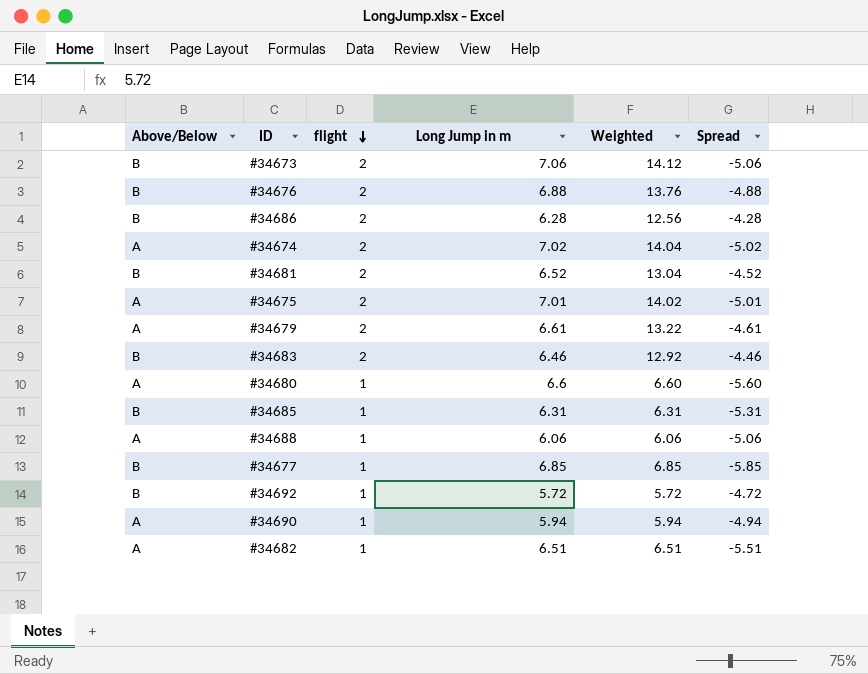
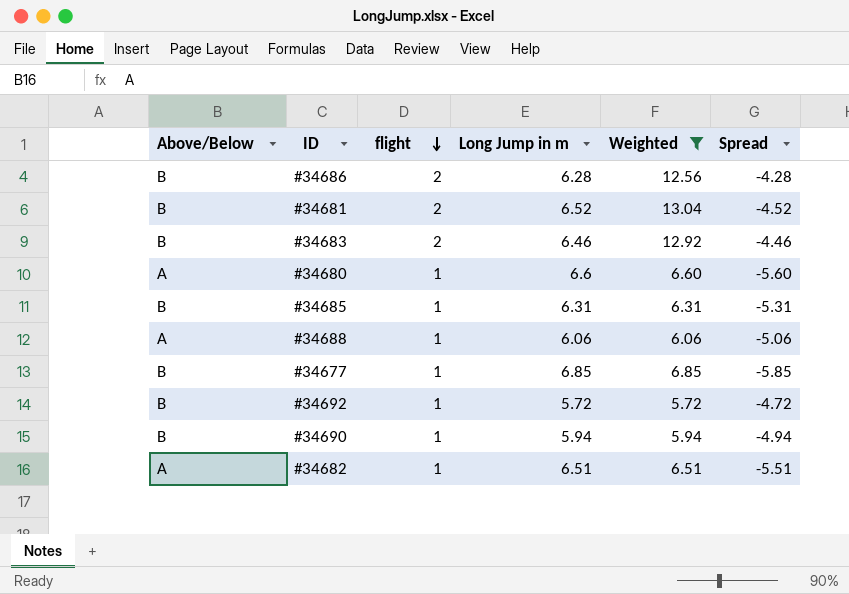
filter: none -> Weighted <= 13.04
#34690 | Above/Below: A -> B

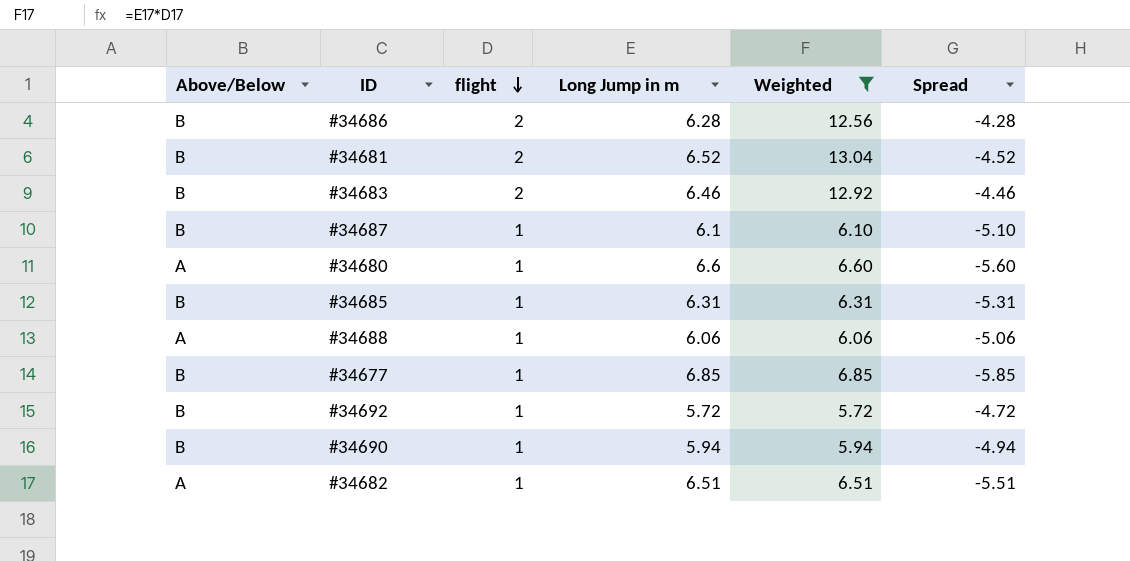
row #34687: none -> B | 1 | 6.1 | 6.10 | -5.10

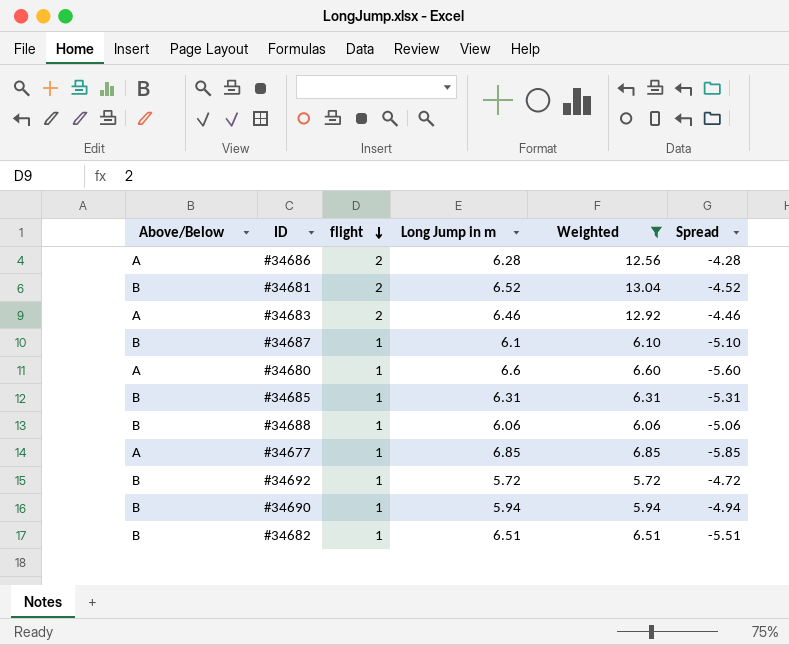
#34686 | Above/Below: B -> A
#34683 | Above/Below: B -> A
#34688 | Above/Below: A -> B
#34677 | Above/Below: B -> A
#34682 | Above/Below: A -> B

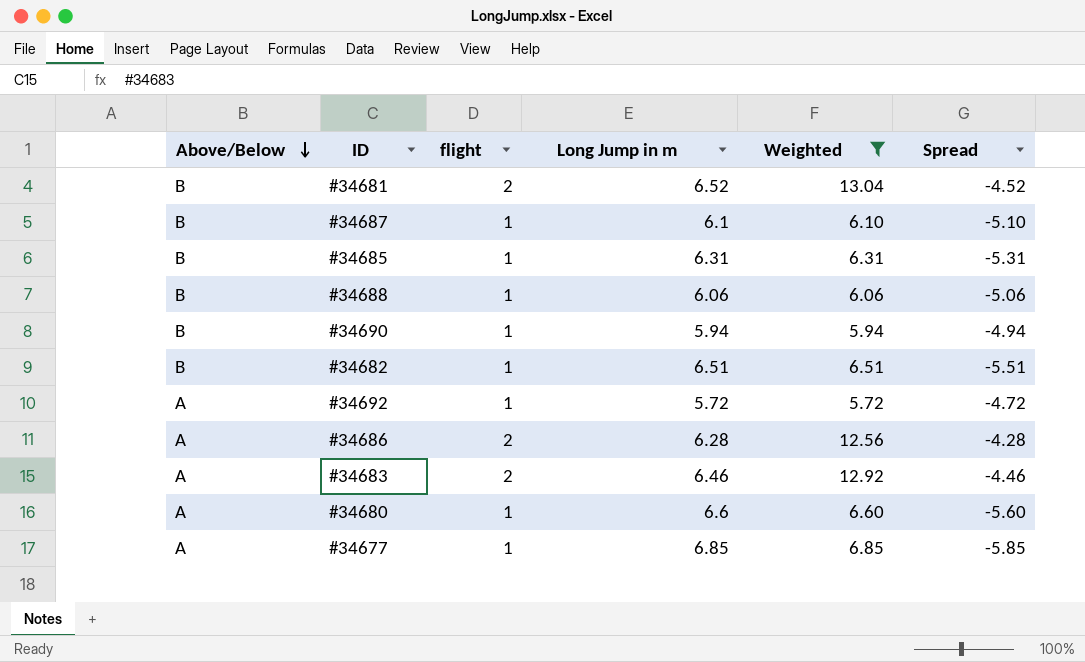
row order: flight descending -> Above/Below descending
#34692 | Above/Below: B -> A

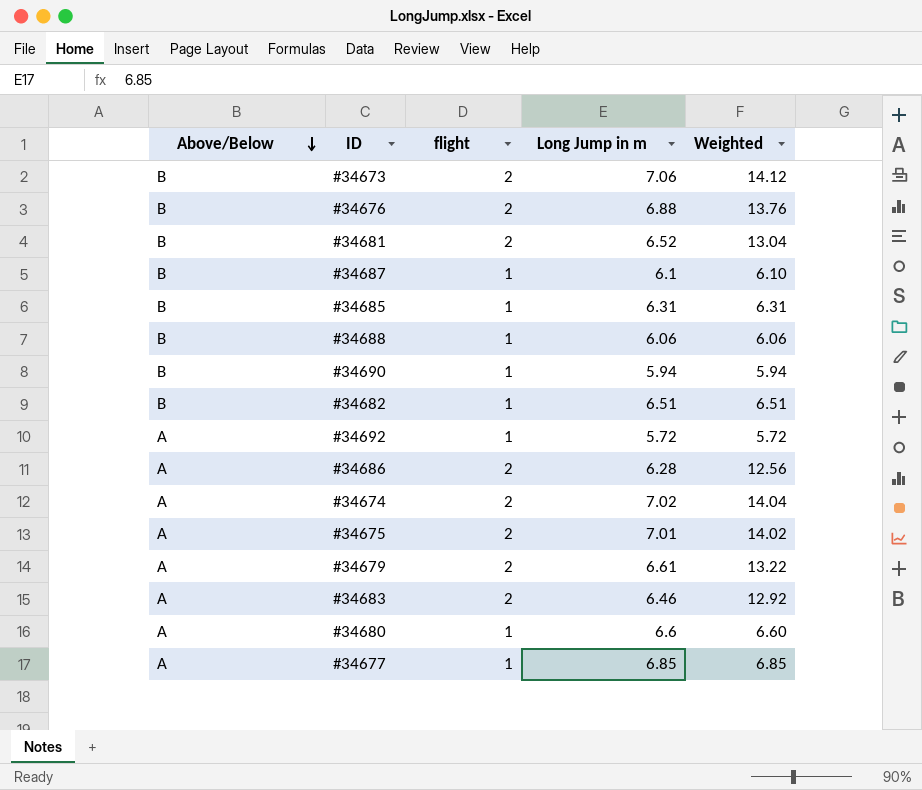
filter: Weighted <= 13.04 -> none
column Spread | formula: [flight] - [Long Jump in m] -> none

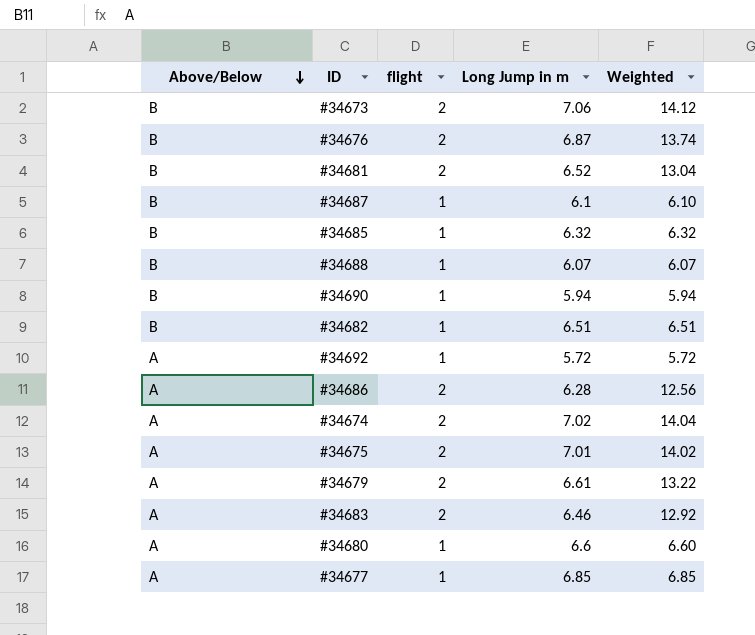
#34676 | Long Jump in m: 6.88 -> 6.87
#34676 | Weighted: 13.76 -> 13.74
#34685 | Long Jump in m: 6.31 -> 6.32
#34685 | Weighted: 6.31 -> 6.32
#34688 | Long Jump in m: 6.06 -> 6.07
#34688 | Weighted: 6.06 -> 6.07

